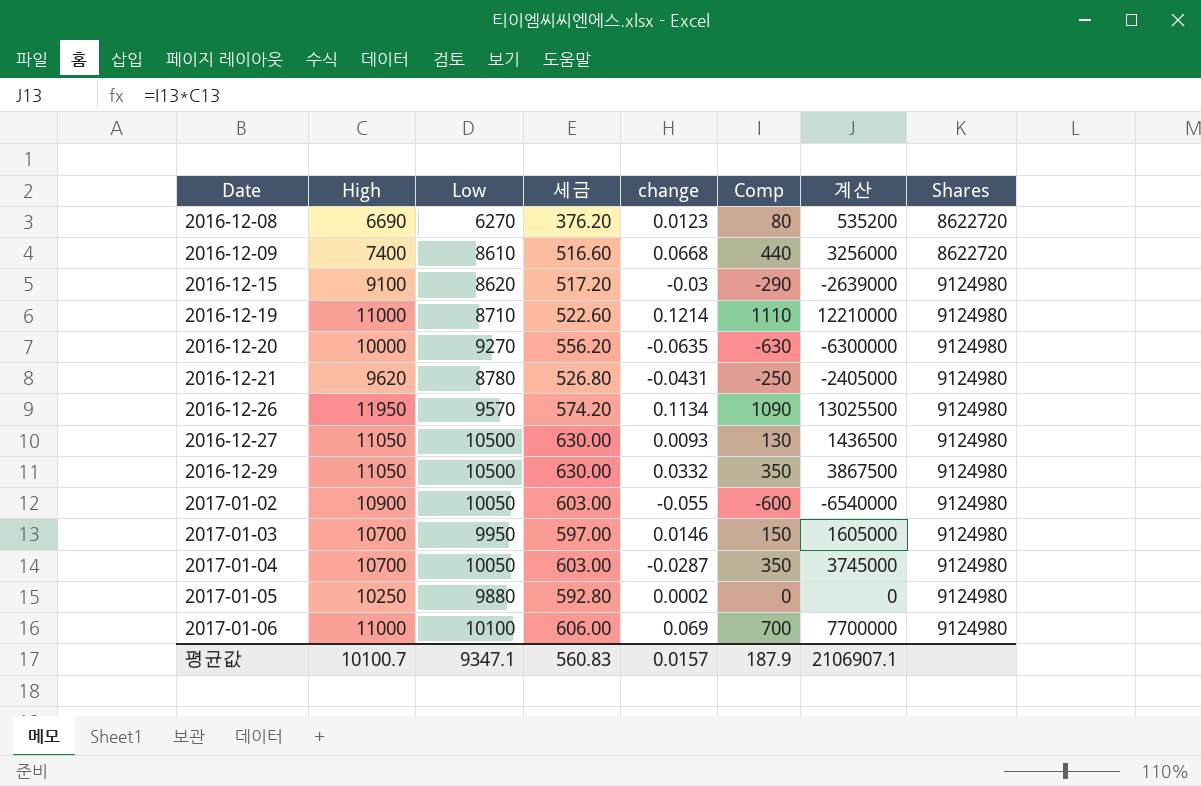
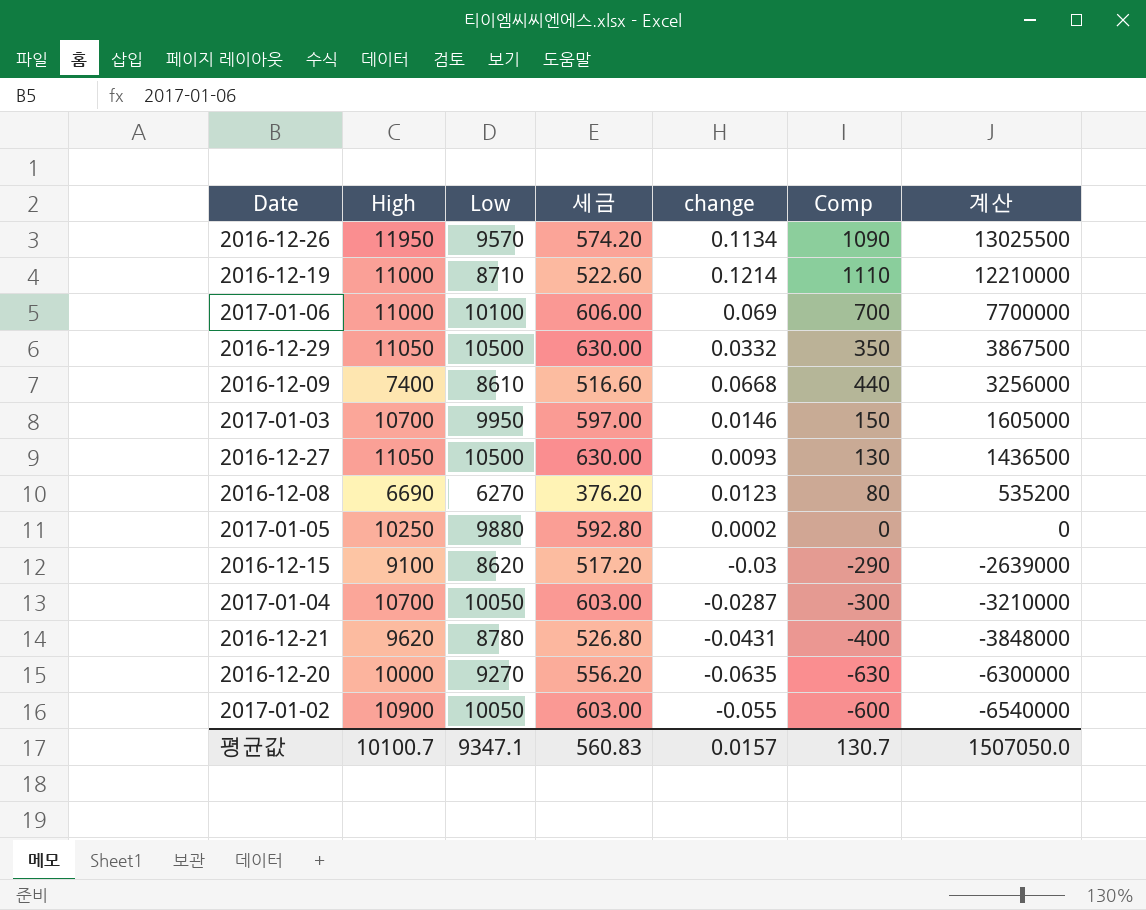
row order: Date ascending -> 계산 descending
column Shares | position: 8 -> none
2017-01-04 | Comp: 350 -> -300
2017-01-04 | 계산: 3745000 -> -3210000
2016-12-21 | Comp: -250 -> -400
2016-12-21 | 계산: -2405000 -> -3848000
평균값 | Comp: 187.9 -> 130.7
평균값 | 계산: 2106907.1 -> 1507050.0

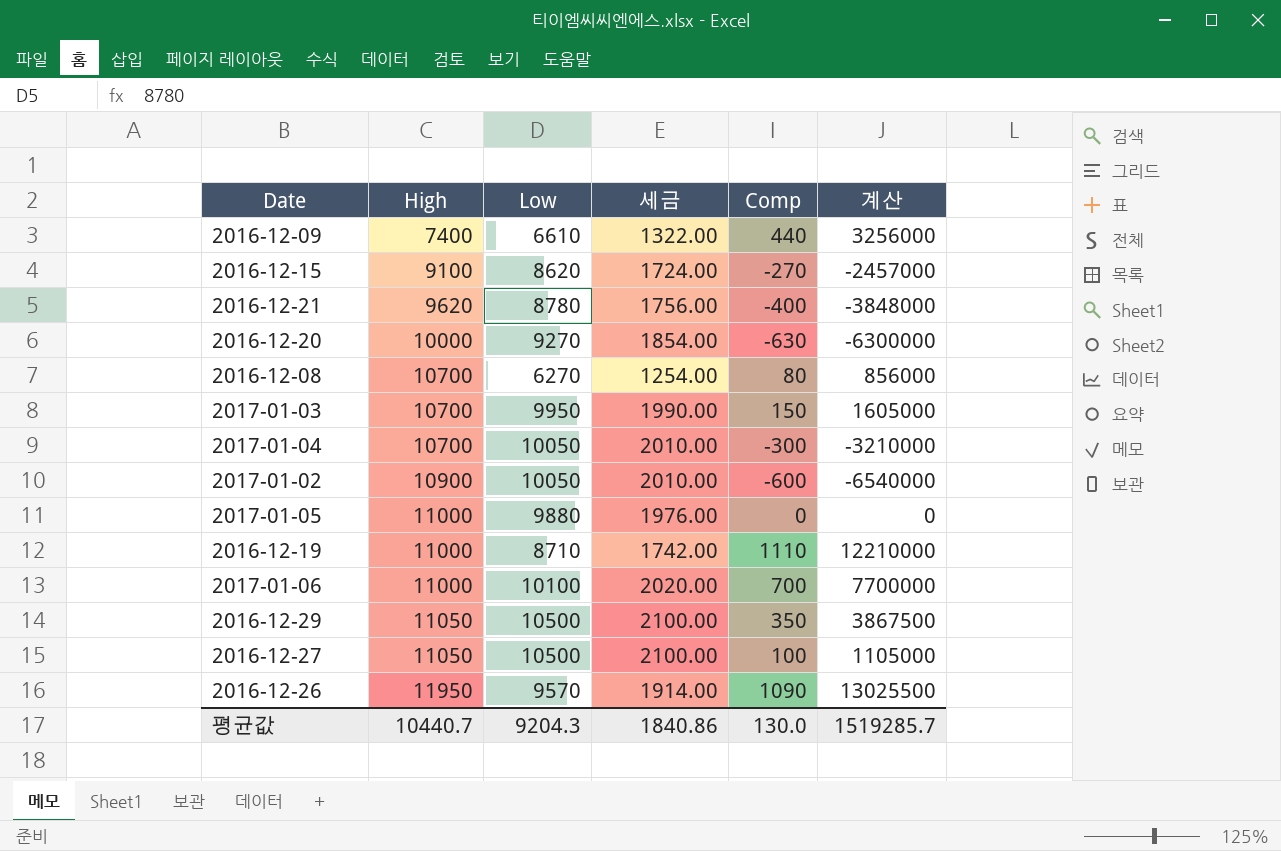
row order: 계산 descending -> High ascending
column change | position: 5 -> none
column 세금 | formula: [Low] * 0.06 -> [Low] * 0.2
2016-12-09 | Low: 8610 -> 6610
2016-12-15 | Comp: -290 -> -270
2016-12-15 | 계산: -2639000 -> -2457000
2016-12-08 | High: 6690 -> 10700
2016-12-08 | 계산: 535200 -> 856000
2017-01-05 | High: 10250 -> 11000
2016-12-27 | Comp: 130 -> 100
2016-12-27 | 계산: 1436500 -> 1105000
평균값 | High: 10100.7 -> 10440.7
평균값 | Low: 9347.1 -> 9204.3
평균값 | 세금: 560.83 -> 1840.86
평균값 | Comp: 130.7 -> 130.0
평균값 | 계산: 1507050.0 -> 1519285.7

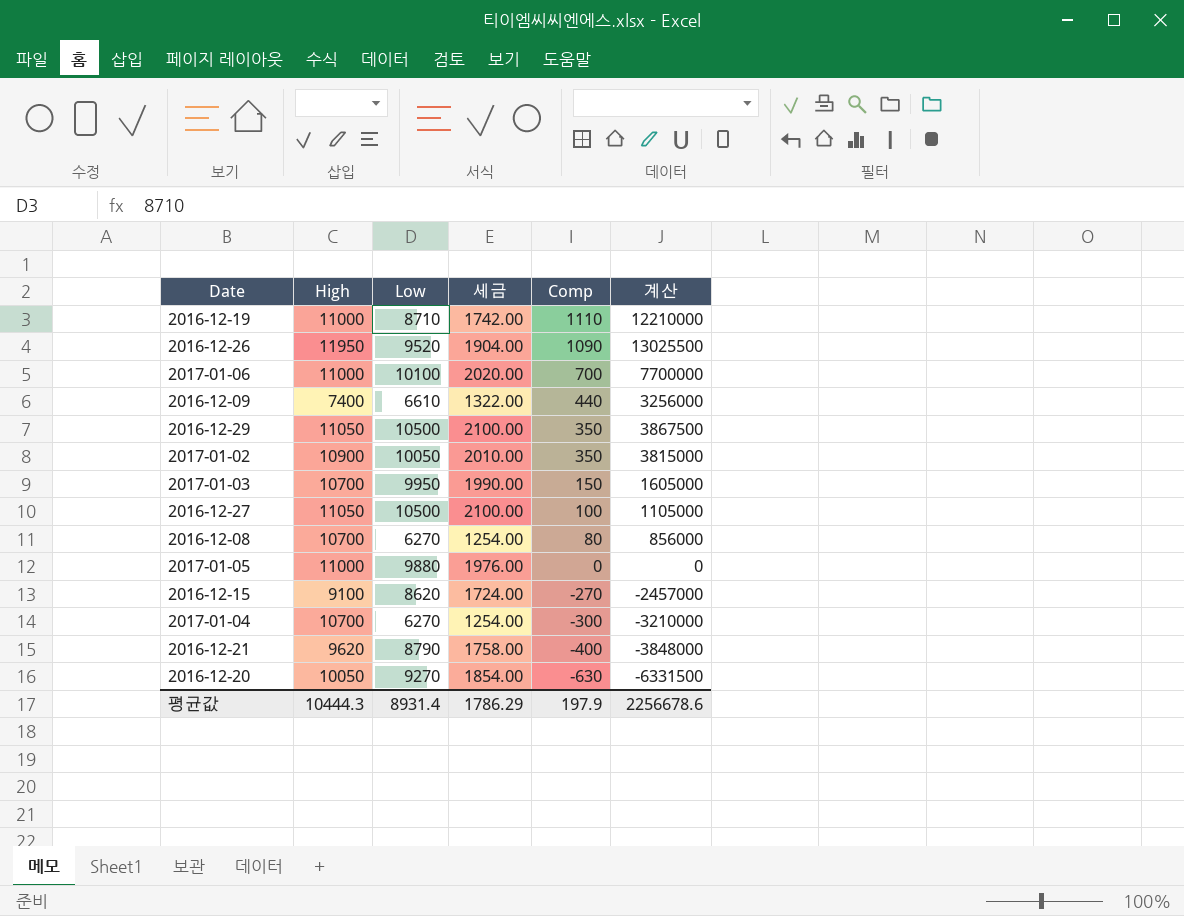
row order: High ascending -> Comp descending
2016-12-26 | Low: 9570 -> 9520
2016-12-26 | 세금: 1914.00 -> 1904.00
2017-01-02 | Comp: -600 -> 350
2017-01-02 | 계산: -6540000 -> 3815000
2017-01-04 | Low: 10050 -> 6270
2017-01-04 | 세금: 2010.00 -> 1254.00
2016-12-21 | Low: 8780 -> 8790
2016-12-21 | 세금: 1756.00 -> 1758.00
2016-12-20 | High: 10000 -> 10050
2016-12-20 | 계산: -6300000 -> -6331500
평균값 | High: 10440.7 -> 10444.3
평균값 | Low: 9204.3 -> 8931.4
평균값 | 세금: 1840.86 -> 1786.29
평균값 | Comp: 130.0 -> 197.9
평균값 | 계산: 1519285.7 -> 2256678.6

